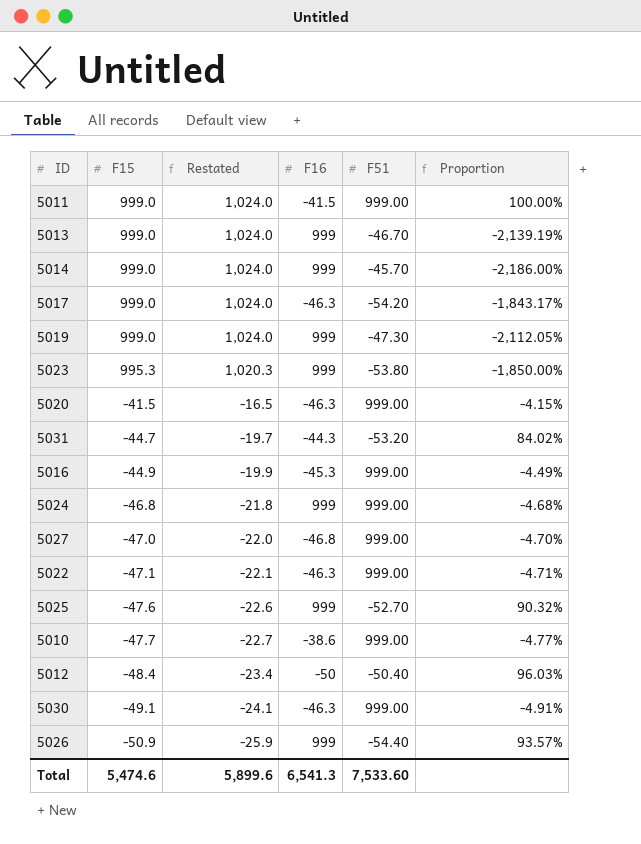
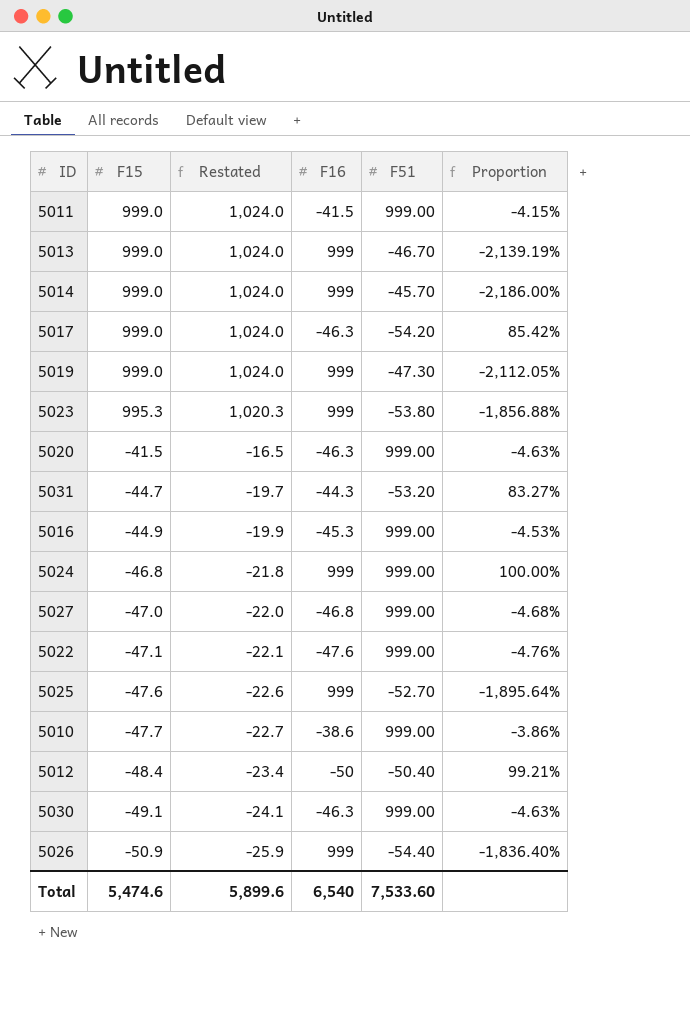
column Proportion | formula: [F15] / [F51] -> [F16] / [F51]
5022 | F16: -46.3 -> -47.6
Total | F16: 6,541.3 -> 6,540

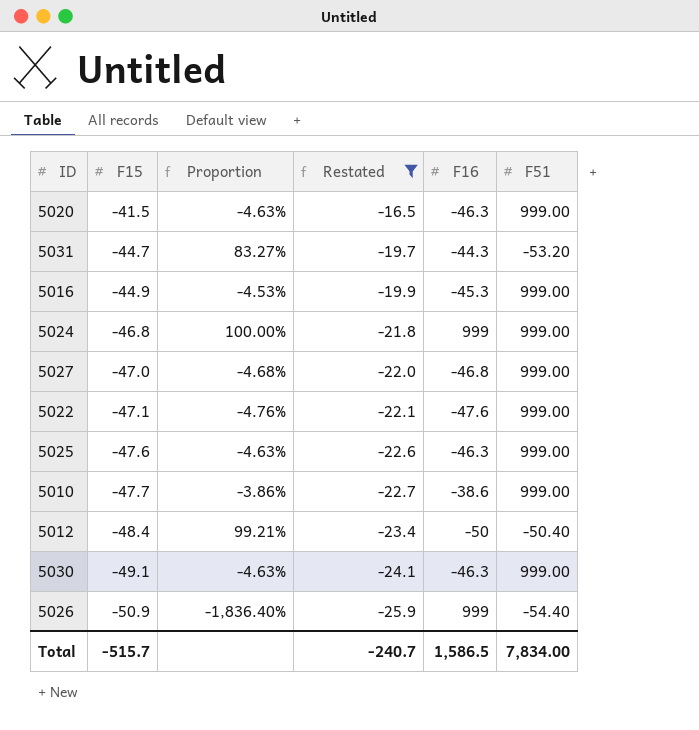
filter: none -> Restated <= -16.5
column Proportion | position: 6 -> 3
5025 | Proportion: -1,895.64% -> -4.63%
5025 | F16: 999 -> -46.3
5025 | F51: -52.70 -> 999.00
Total | F15: 5,474.6 -> -515.7
Total | Restated: 5,899.6 -> -240.7
Total | F16: 6,540 -> 1,586.5
Total | F51: 7,533.60 -> 7,834.00

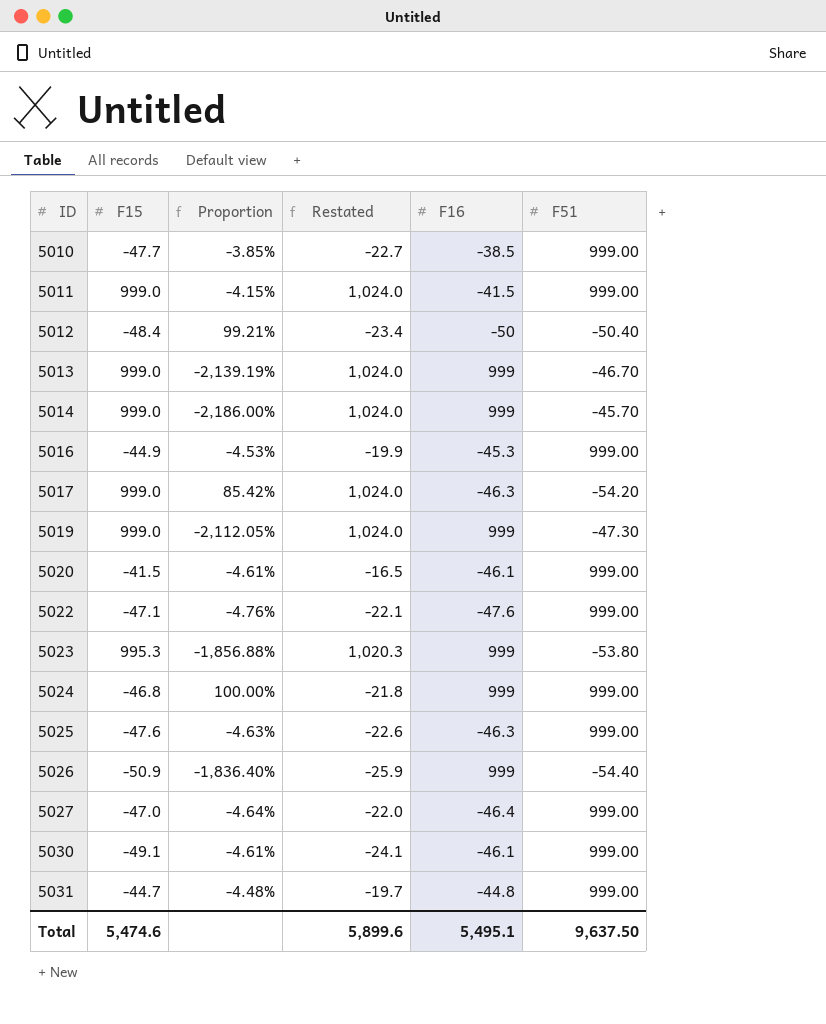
filter: Restated <= -16.5 -> none
row order: F15 descending -> ID ascending
5010 | Proportion: -3.86% -> -3.85%
5010 | F16: -38.6 -> -38.5
5020 | Proportion: -4.63% -> -4.61%
5020 | F16: -46.3 -> -46.1
5027 | Proportion: -4.68% -> -4.64%
5027 | F16: -46.8 -> -46.4
5030 | Proportion: -4.63% -> -4.61%
5030 | F16: -46.3 -> -46.1
5031 | Proportion: 83.27% -> -4.48%
5031 | F16: -44.3 -> -44.8
5031 | F51: -53.20 -> 999.00
Total | F15: -515.7 -> 5,474.6
Total | Restated: -240.7 -> 5,899.6
Total | F16: 1,586.5 -> 5,495.1
Total | F51: 7,834.00 -> 9,637.50

